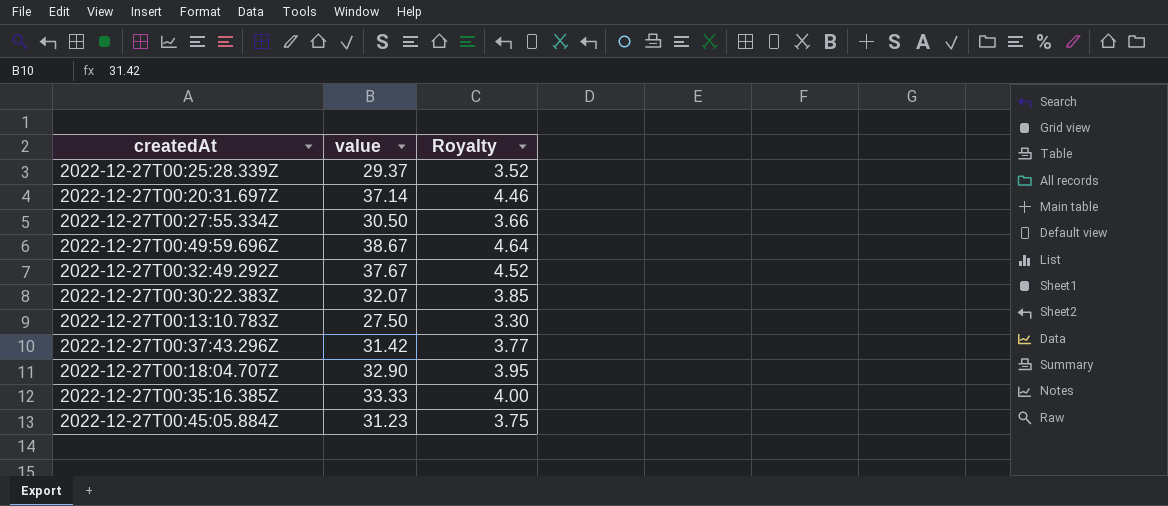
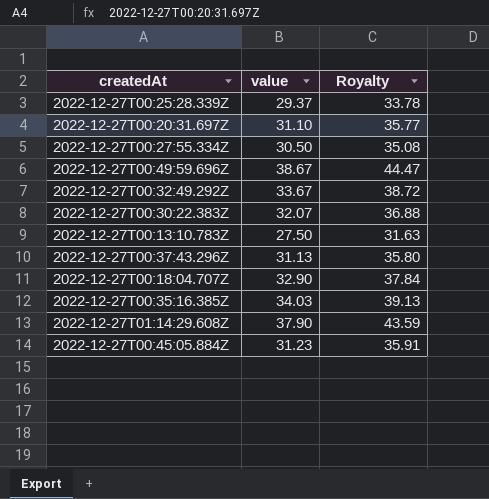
column Royalty | formula: [value] * 0.12 -> [value] * 1.15
2022-12-27T00:20:31.697Z | value: 37.14 -> 31.10
2022-12-27T00:32:49.292Z | value: 37.67 -> 33.67
2022-12-27T00:37:43.296Z | value: 31.42 -> 31.13
2022-12-27T00:35:16.385Z | value: 33.33 -> 34.03
row 2022-12-27T01:14:29.608Z: none -> 37.90 | 43.59

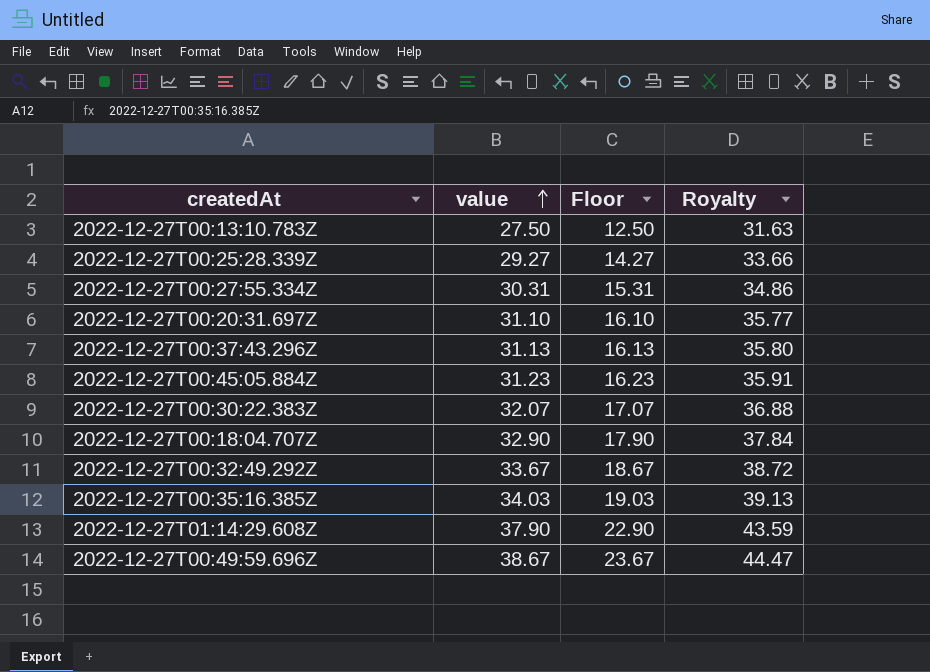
row order: none -> value ascending
column Floor | formula: none -> [value] - 15
2022-12-27T00:25:28.339Z | value: 29.37 -> 29.27
2022-12-27T00:25:28.339Z | Royalty: 33.78 -> 33.66
2022-12-27T00:27:55.334Z | value: 30.50 -> 30.31
2022-12-27T00:27:55.334Z | Royalty: 35.08 -> 34.86

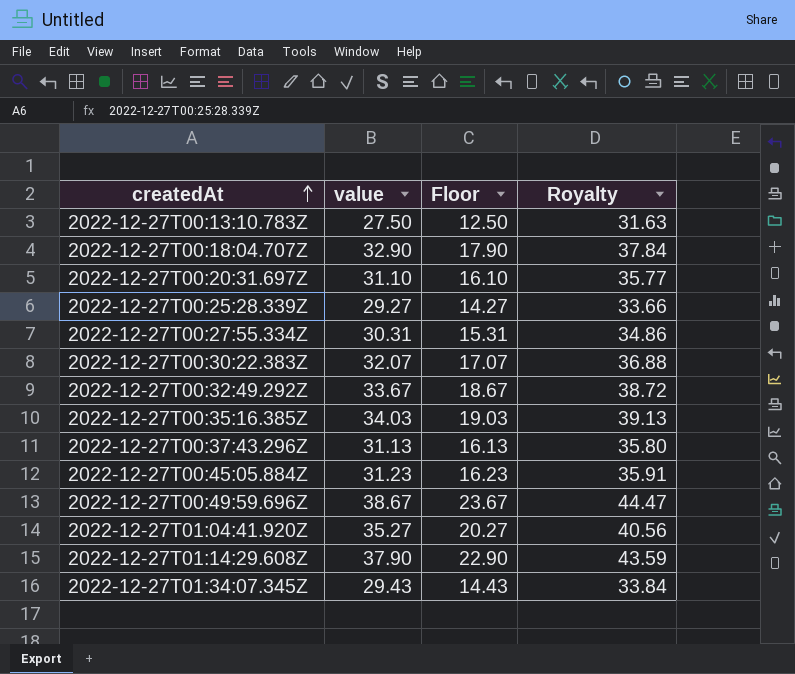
row order: value ascending -> createdAt ascending
row 2022-12-27T01:04:41.920Z: none -> 35.27 | 20.27 | 40.56
row 2022-12-27T01:34:07.345Z: none -> 29.43 | 14.43 | 33.84

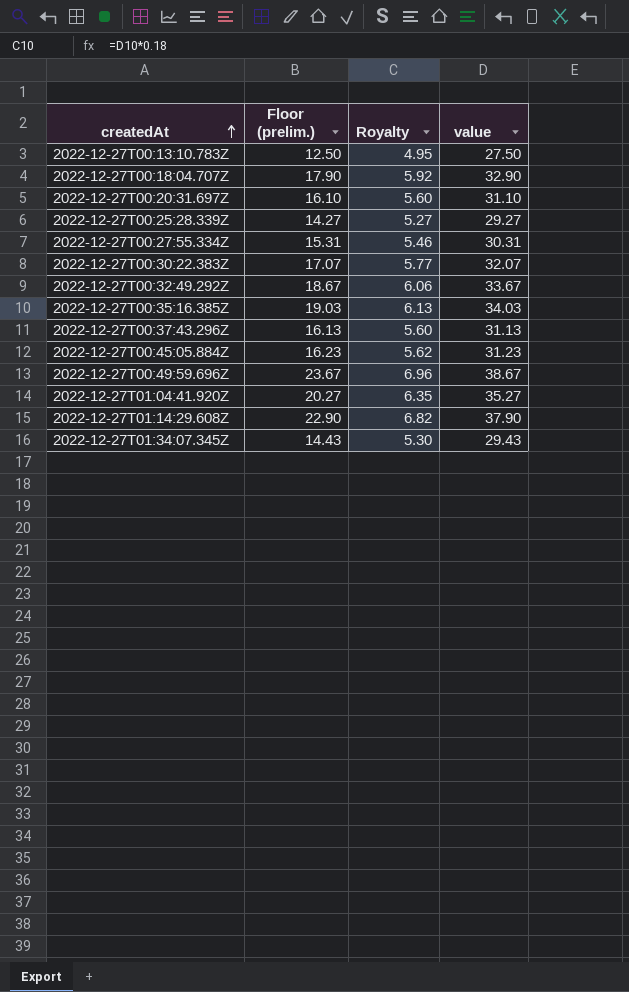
column name: Floor -> Floor (prelim.)
column Royalty | formula: [value] * 1.15 -> [value] * 0.18
column value | position: 2 -> 4

